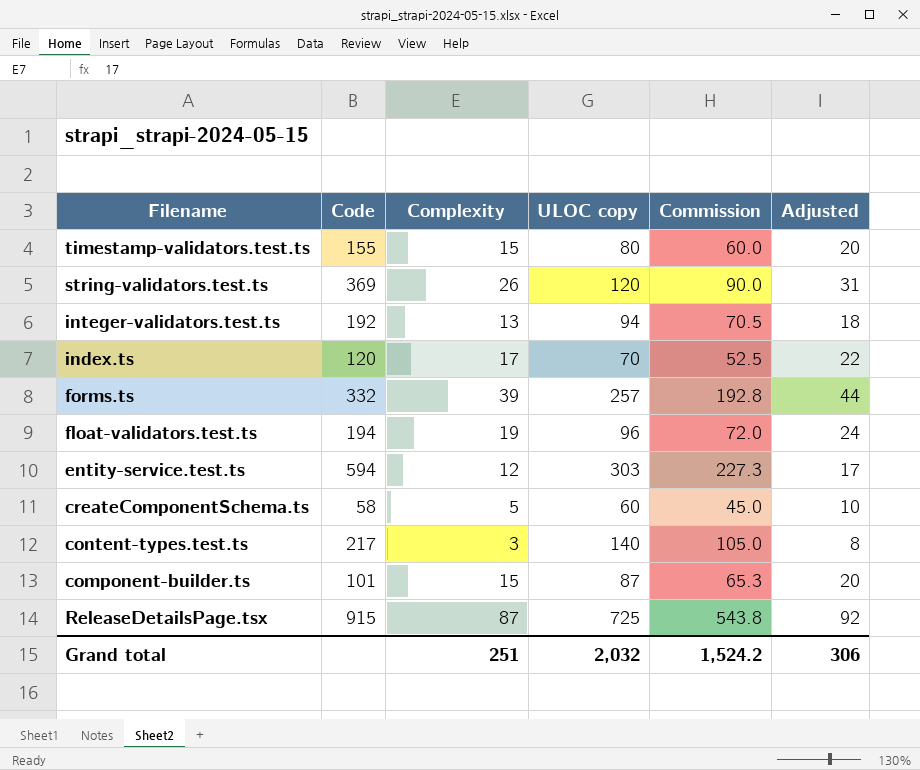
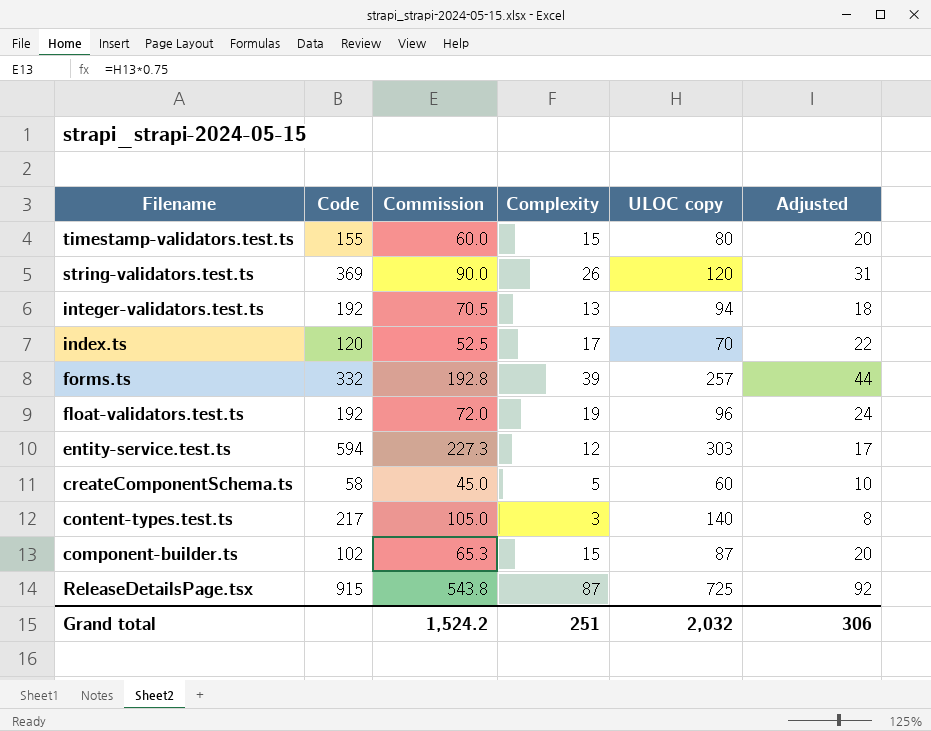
column Commission | position: 5 -> 3
float-validators.test.ts | Code: 194 -> 192
component-builder.ts | Code: 101 -> 102

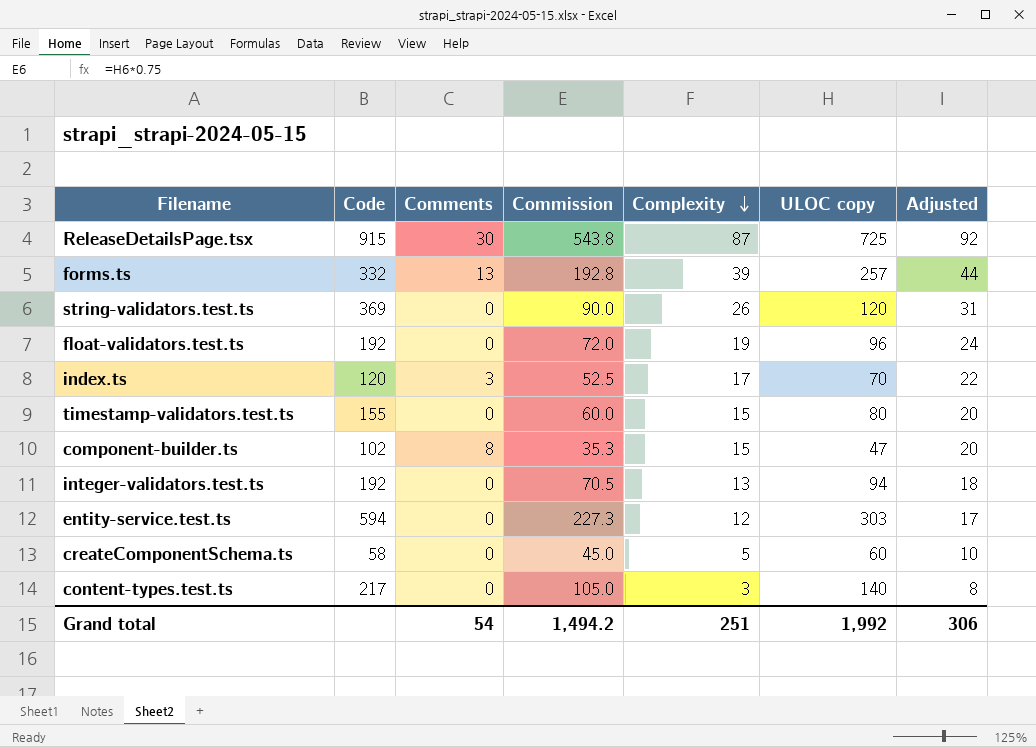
row order: none -> Complexity descending
column Comments | position: none -> 3
component-builder.ts | Commission: 65.3 -> 35.3
component-builder.ts | ULOC copy: 87 -> 47
Grand total | Commission: 1,524.2 -> 1,494.2
Grand total | ULOC copy: 2,032 -> 1,992

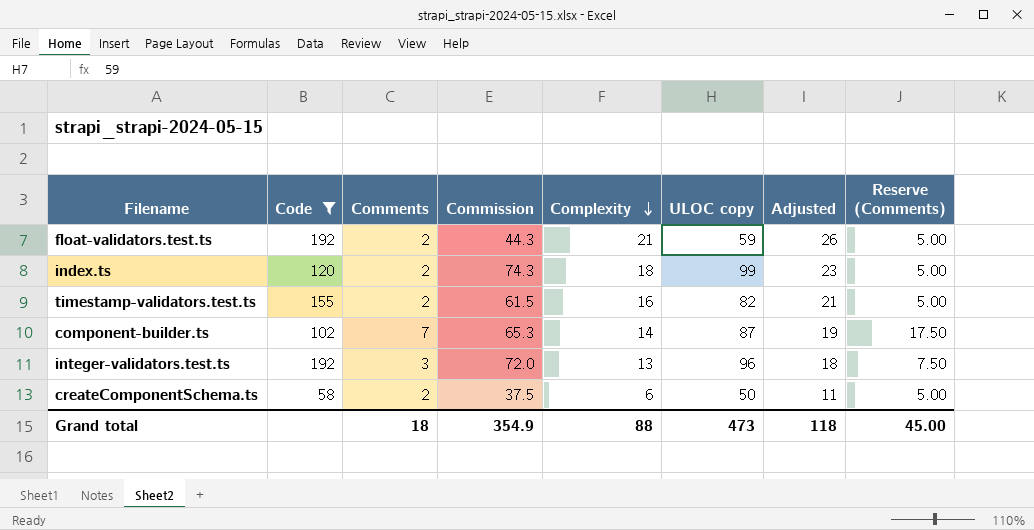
filter: none -> Code <= 192
column Reserve (Comments) | formula: none -> [Comments] * 2.5
float-validators.test.ts | Comments: 0 -> 2
float-validators.test.ts | Commission: 72.0 -> 44.3
float-validators.test.ts | Complexity: 19 -> 21
float-validators.test.ts | ULOC copy: 96 -> 59
float-validators.test.ts | Adjusted: 24 -> 26
index.ts | Comments: 3 -> 2
index.ts | Commission: 52.5 -> 74.3
index.ts | Complexity: 17 -> 18
index.ts | ULOC copy: 70 -> 99
index.ts | Adjusted: 22 -> 23
timestamp-validators.test.ts | Comments: 0 -> 2
timestamp-validators.test.ts | Commission: 60.0 -> 61.5
timestamp-validators.test.ts | Complexity: 15 -> 16
timestamp-validators.test.ts | ULOC copy: 80 -> 82
timestamp-validators.test.ts | Adjusted: 20 -> 21
component-builder.ts | Comments: 8 -> 7
component-builder.ts | Commission: 35.3 -> 65.3
component-builder.ts | Complexity: 15 -> 14
component-builder.ts | ULOC copy: 47 -> 87
component-builder.ts | Adjusted: 20 -> 19
integer-validators.test.ts | Comments: 0 -> 3
integer-validators.test.ts | Commission: 70.5 -> 72.0
integer-validators.test.ts | ULOC copy: 94 -> 96
createComponentSchema.ts | Comments: 0 -> 2
createComponentSchema.ts | Commission: 45.0 -> 37.5
createComponentSchema.ts | Complexity: 5 -> 6
createComponentSchema.ts | ULOC copy: 60 -> 50
createComponentSchema.ts | Adjusted: 10 -> 11
Grand total | Comments: 54 -> 18
Grand total | Commission: 1,494.2 -> 354.9
Grand total | Complexity: 251 -> 88
Grand total | ULOC copy: 1,992 -> 473
Grand total | Adjusted: 306 -> 118

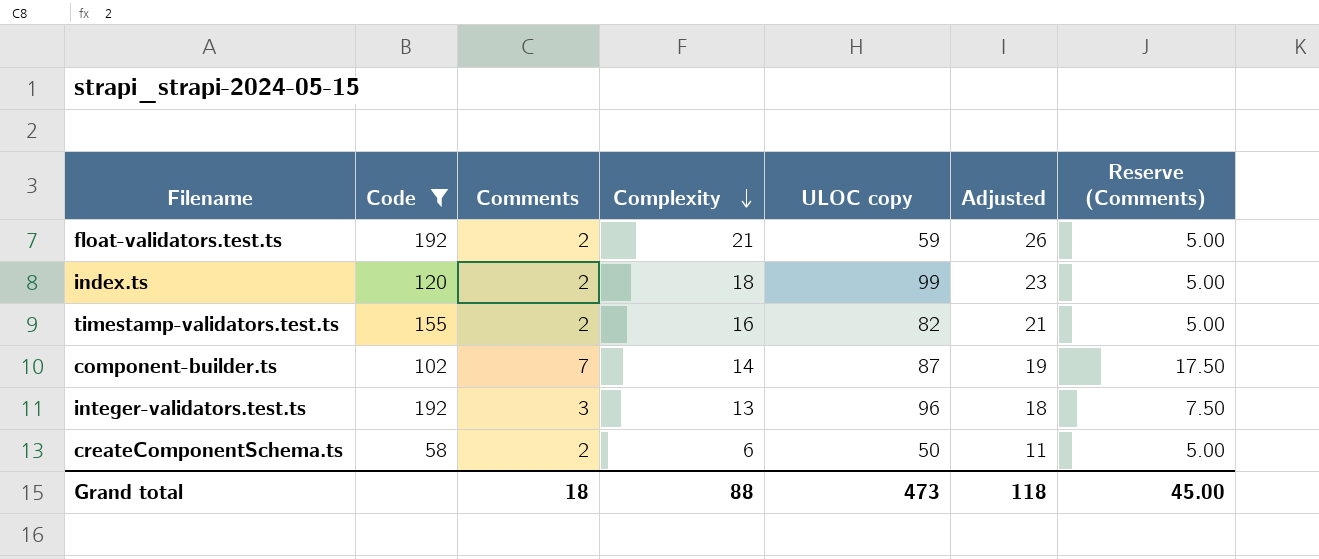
column Commission | formula: [ULOC copy] * 0.75 -> none

